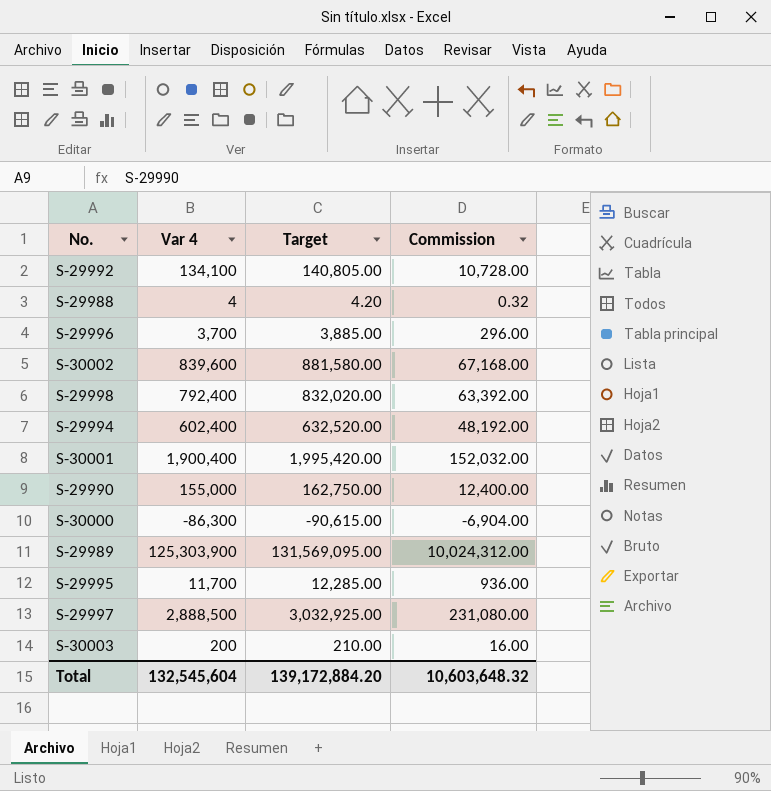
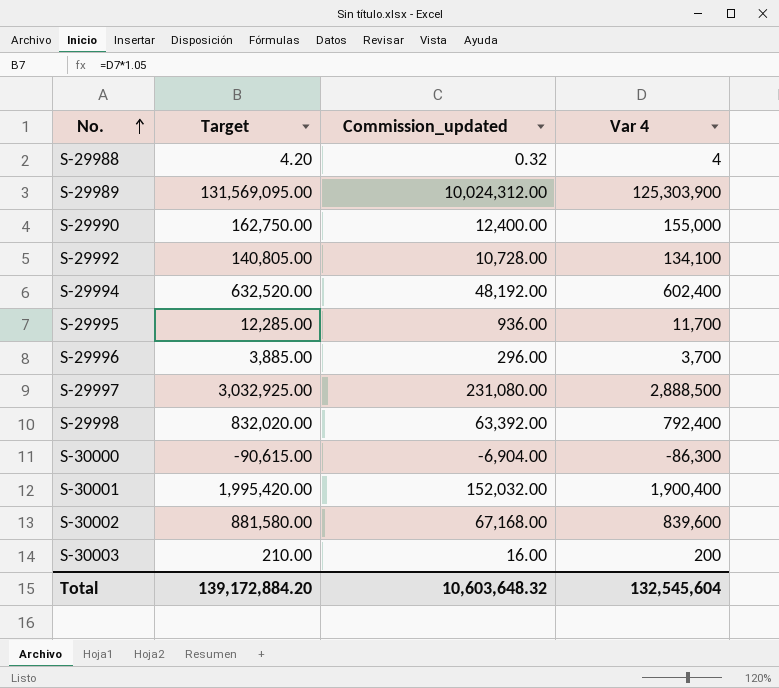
row order: none -> No. ascending
column name: Commission -> Commission_updated
column Var 4 | position: 2 -> 4

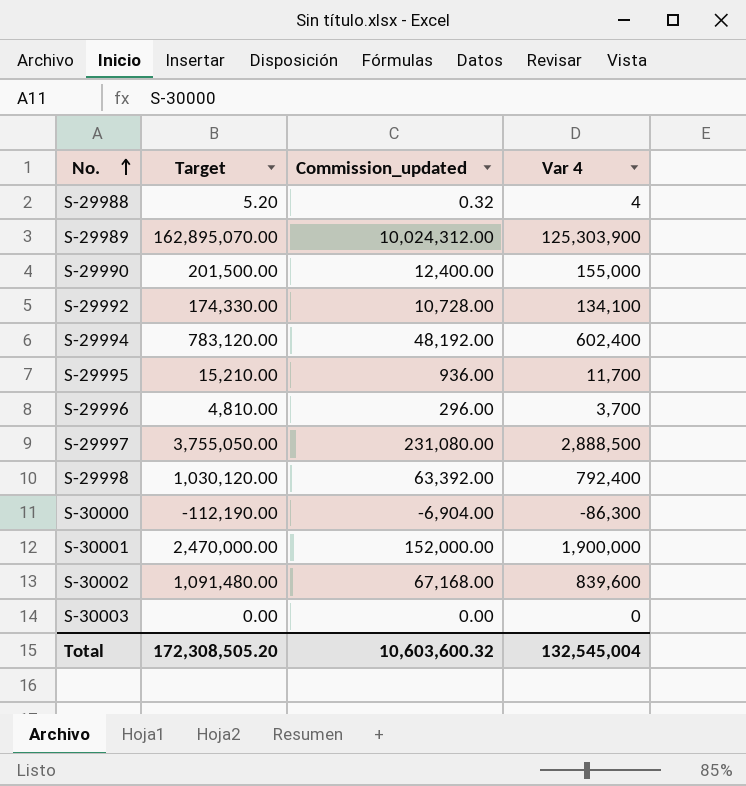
column Target | formula: [Var 4] * 1.05 -> [Var 4] * 1.3
S-30001 | Commission_updated: 152,032.00 -> 152,000.00
S-30001 | Var 4: 1,900,400 -> 1,900,000
S-30003 | Commission_updated: 16.00 -> 0.00
S-30003 | Var 4: 200 -> 0
Total | Target: 139,172,884.20 -> 172,308,505.20
Total | Commission_updated: 10,603,648.32 -> 10,603,600.32
Total | Var 4: 132,545,604 -> 132,545,004

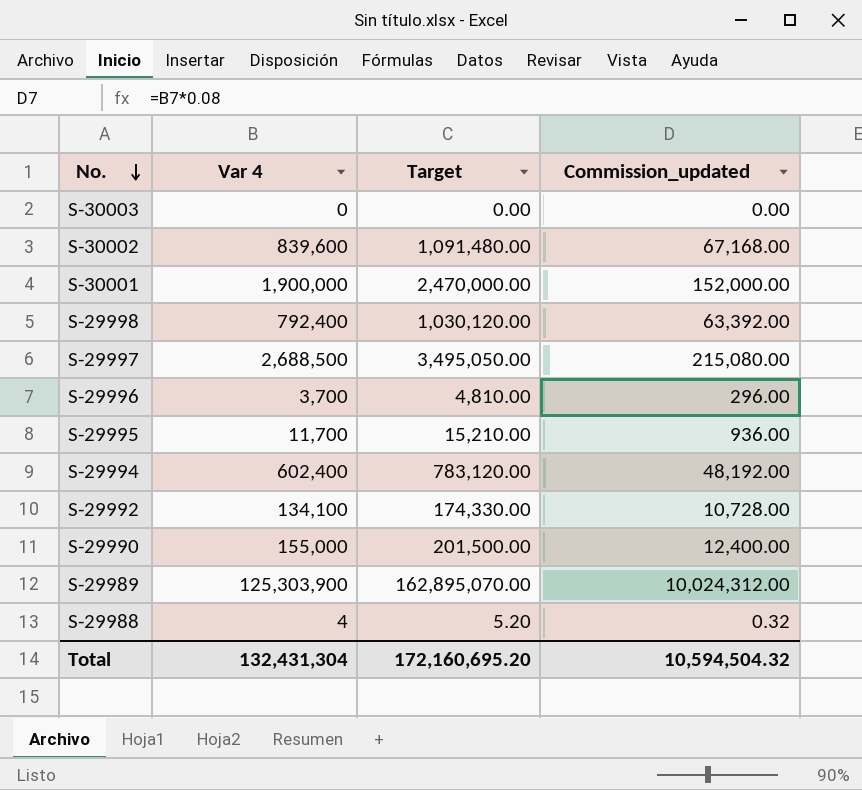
row order: No. ascending -> No. descending
column Var 4 | position: 4 -> 2
row S-30000: -112,190.00 | -6,904.00 | -86,300 -> none
S-29997 | Var 4: 2,888,500 -> 2,688,500
S-29997 | Target: 3,755,050.00 -> 3,495,050.00
S-29997 | Commission_updated: 231,080.00 -> 215,080.00
Total | Var 4: 132,545,004 -> 132,431,304
Total | Target: 172,308,505.20 -> 172,160,695.20
Total | Commission_updated: 10,603,600.32 -> 10,594,504.32

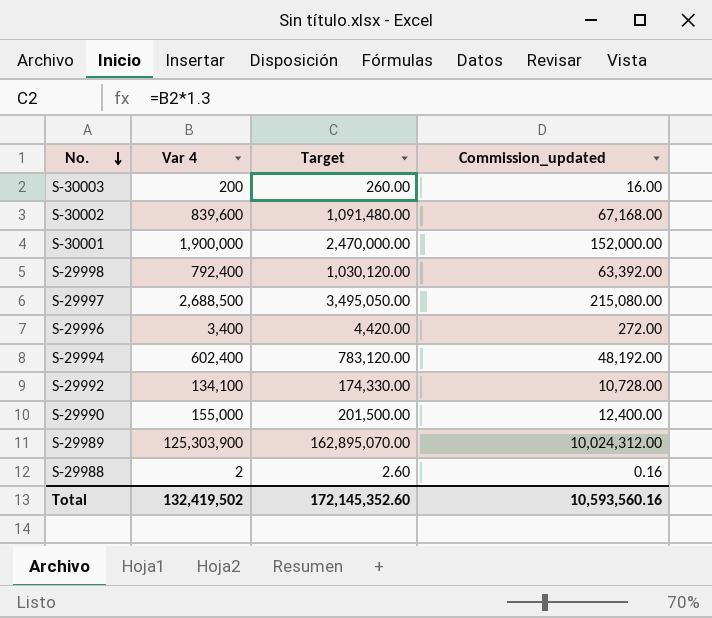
row S-29995: 11,700 | 15,210.00 | 936.00 -> none
S-30003 | Var 4: 0 -> 200
S-30003 | Target: 0.00 -> 260.00
S-30003 | Commission_updated: 0.00 -> 16.00
S-29996 | Var 4: 3,700 -> 3,400
S-29996 | Target: 4,810.00 -> 4,420.00
S-29996 | Commission_updated: 296.00 -> 272.00
S-29988 | Var 4: 4 -> 2
S-29988 | Target: 5.20 -> 2.60
S-29988 | Commission_updated: 0.32 -> 0.16
Total | Var 4: 132,431,304 -> 132,419,502
Total | Target: 172,160,695.20 -> 172,145,352.60
Total | Commission_updated: 10,594,504.32 -> 10,593,560.16

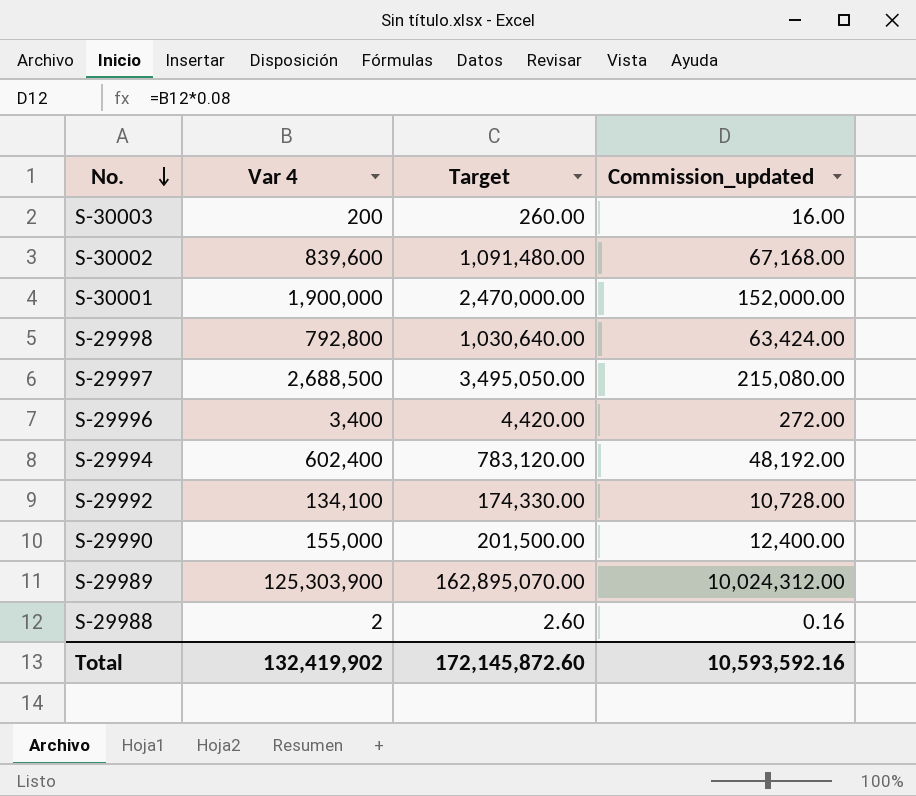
S-29998 | Var 4: 792,400 -> 792,800
S-29998 | Target: 1,030,120.00 -> 1,030,640.00
S-29998 | Commission_updated: 63,392.00 -> 63,424.00
Total | Var 4: 132,419,502 -> 132,419,902
Total | Target: 172,145,352.60 -> 172,145,872.60
Total | Commission_updated: 10,593,560.16 -> 10,593,592.16

